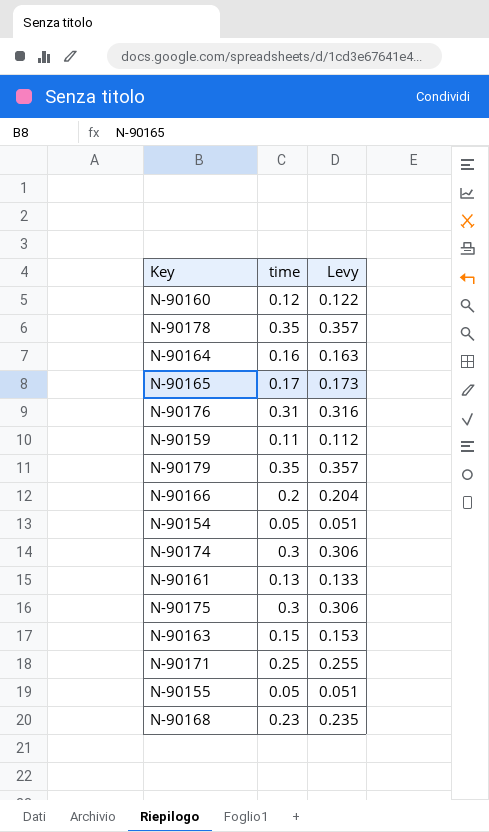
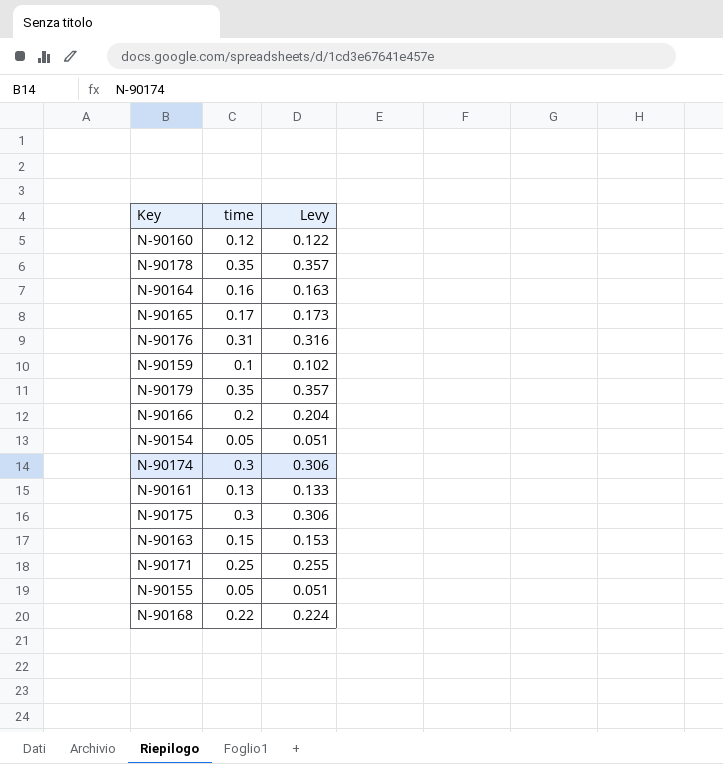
N-90159 | time: 0.11 -> 0.1
N-90159 | Levy: 0.112 -> 0.102
N-90168 | time: 0.23 -> 0.22
N-90168 | Levy: 0.235 -> 0.224

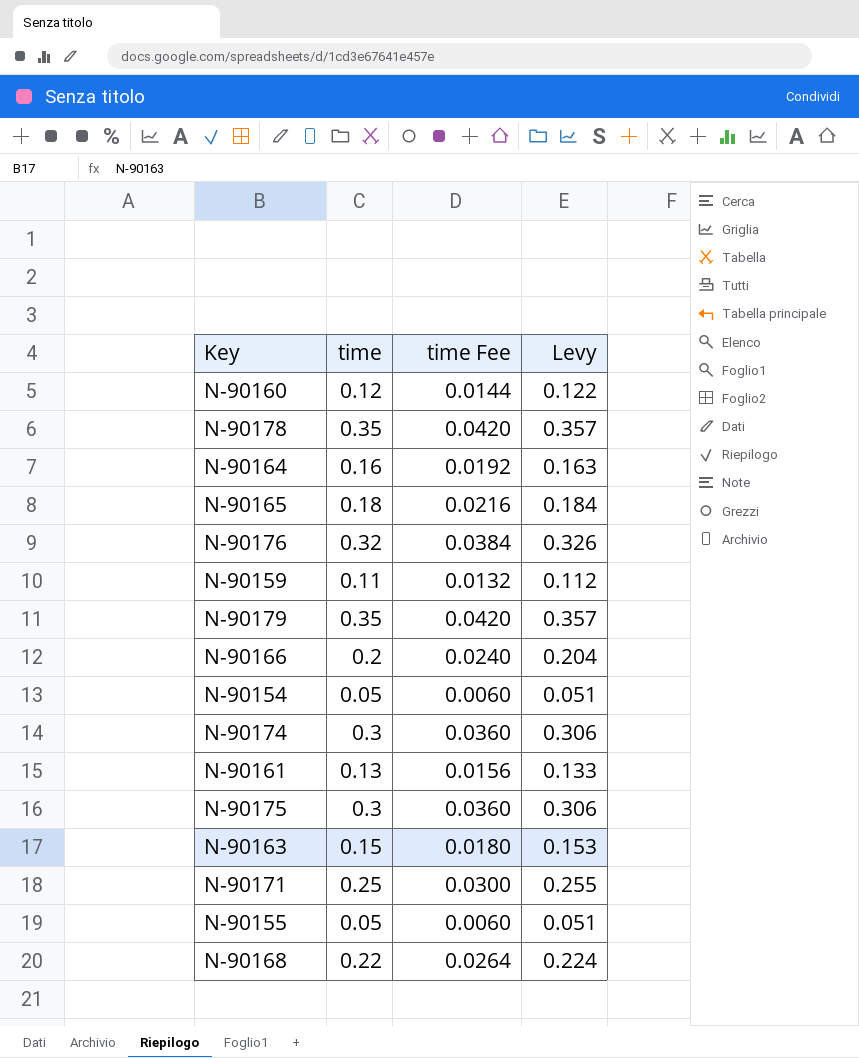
column time Fee | formula: none -> [time] * 0.12
N-90165 | time: 0.17 -> 0.18
N-90165 | Levy: 0.173 -> 0.184
N-90176 | time: 0.31 -> 0.32
N-90176 | Levy: 0.316 -> 0.326
N-90159 | time: 0.1 -> 0.11
N-90159 | Levy: 0.102 -> 0.112

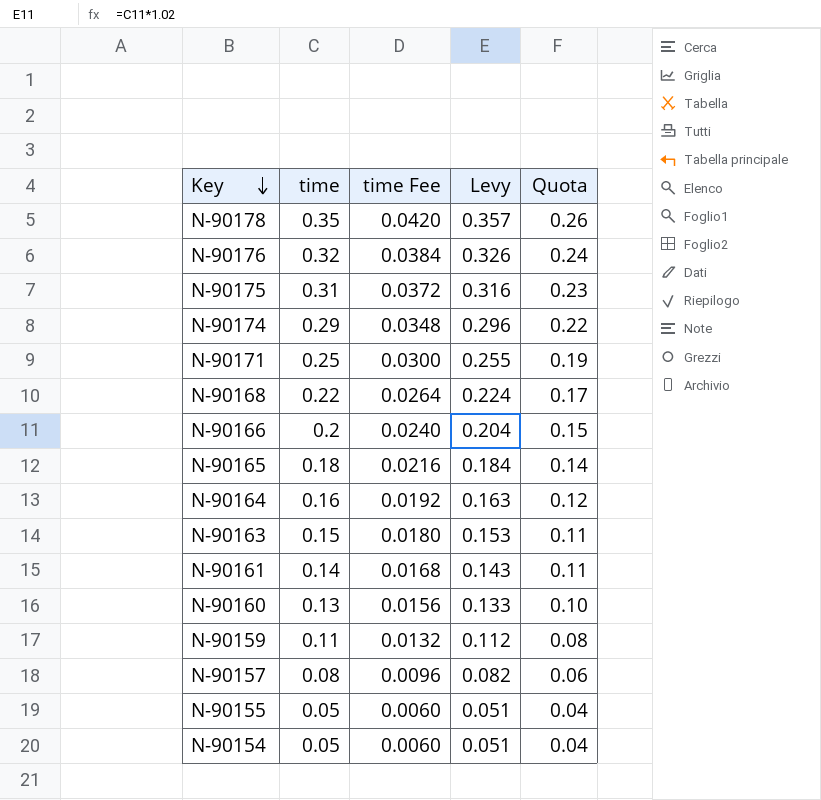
row order: none -> Key descending
column Quota | formula: none -> [time] * 0.75
row N-90179: 0.35 | 0.0420 | 0.357 -> none
N-90175 | time: 0.3 -> 0.31
N-90175 | time Fee: 0.0360 -> 0.0372
N-90175 | Levy: 0.306 -> 0.316
N-90174 | time: 0.3 -> 0.29
N-90174 | time Fee: 0.0360 -> 0.0348
N-90174 | Levy: 0.306 -> 0.296
N-90161 | time: 0.13 -> 0.14
N-90161 | time Fee: 0.0156 -> 0.0168
N-90161 | Levy: 0.133 -> 0.143
N-90160 | time: 0.12 -> 0.13
N-90160 | time Fee: 0.0144 -> 0.0156
N-90160 | Levy: 0.122 -> 0.133
row N-90157: none -> 0.08 | 0.0096 | 0.082 | 0.06

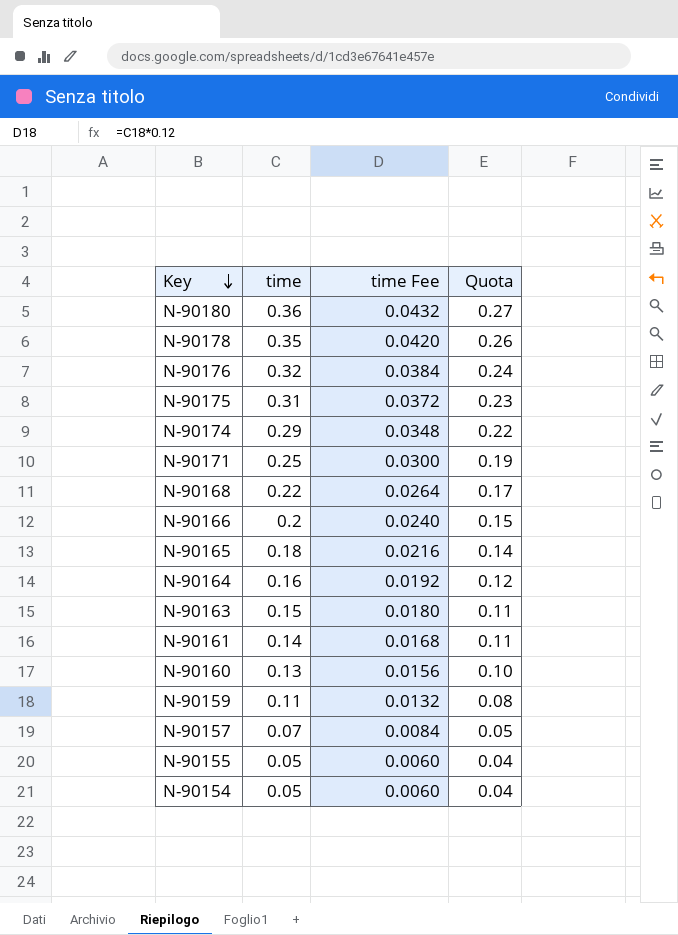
column Levy | formula: [time] * 1.02 -> none
row N-90180: none -> 0.36 | 0.0432 | 0.27
N-90157 | time: 0.08 -> 0.07
N-90157 | time Fee: 0.0096 -> 0.0084
N-90157 | Quota: 0.06 -> 0.05

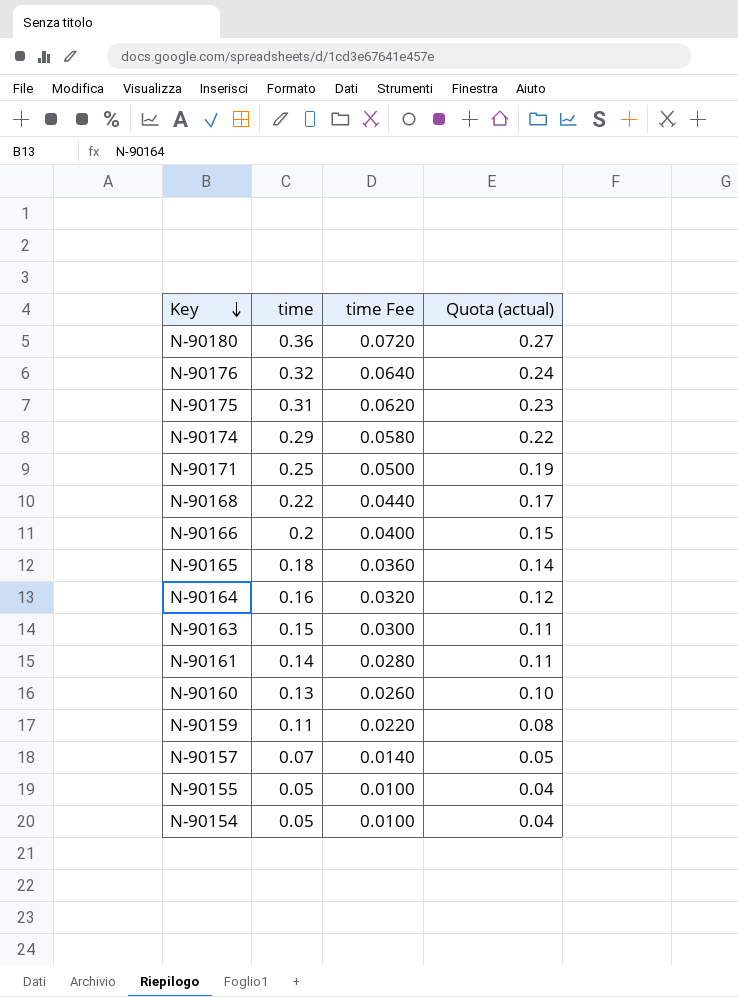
column time Fee | formula: [time] * 0.12 -> [time] * 0.2
column name: Quota -> Quota (actual)
row N-90178: 0.35 | 0.0420 | 0.26 -> none

